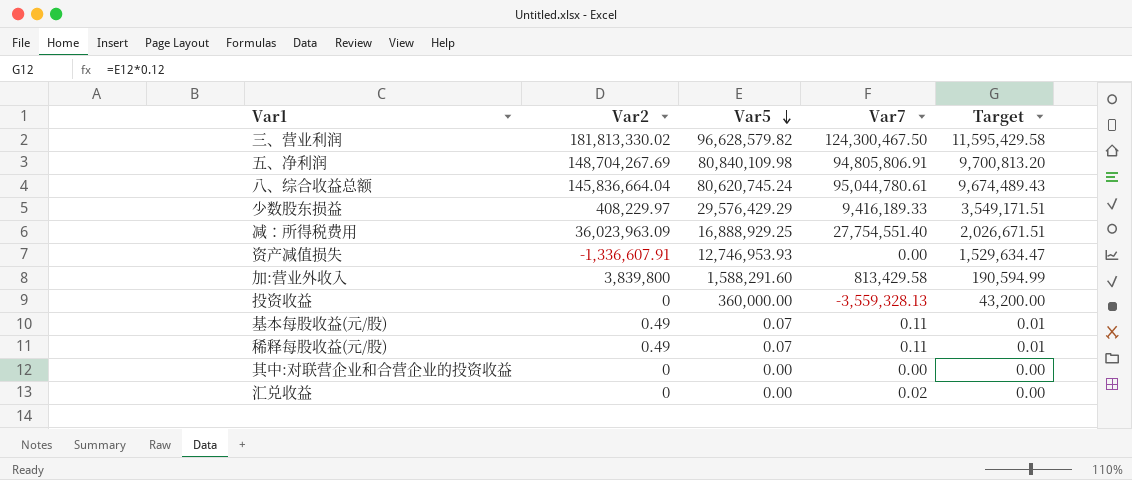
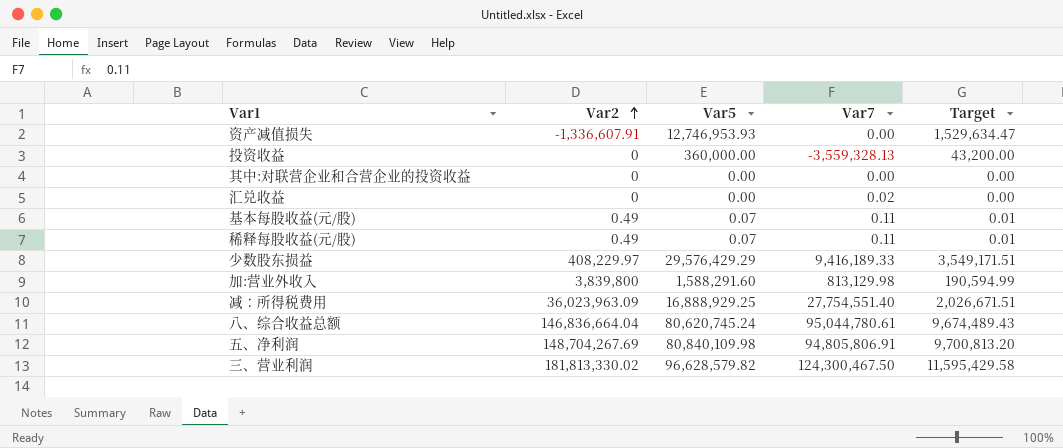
row order: Var5 descending -> Var2 ascending
加:营业外收入 | Var7: 813,429.58 -> 813,129.98
八、综合收益总额 | Var2: 145,836,664.04 -> 146,836,664.04

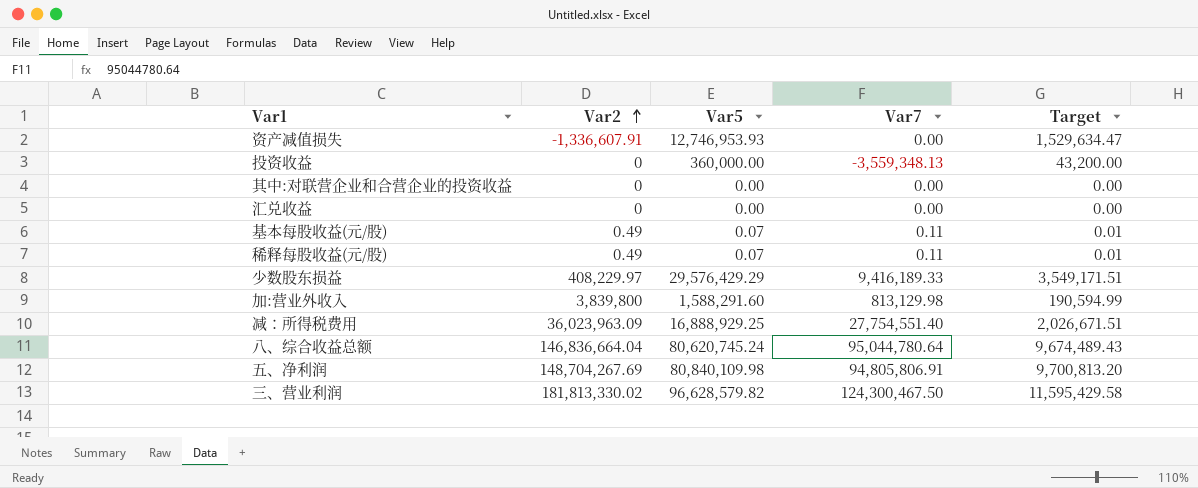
投资收益 | Var7: -3,559,328.13 -> -3,559,348.13
汇兑收益 | Var7: 0.02 -> 0.00
八、综合收益总额 | Var7: 95,044,780.61 -> 95,044,780.64

